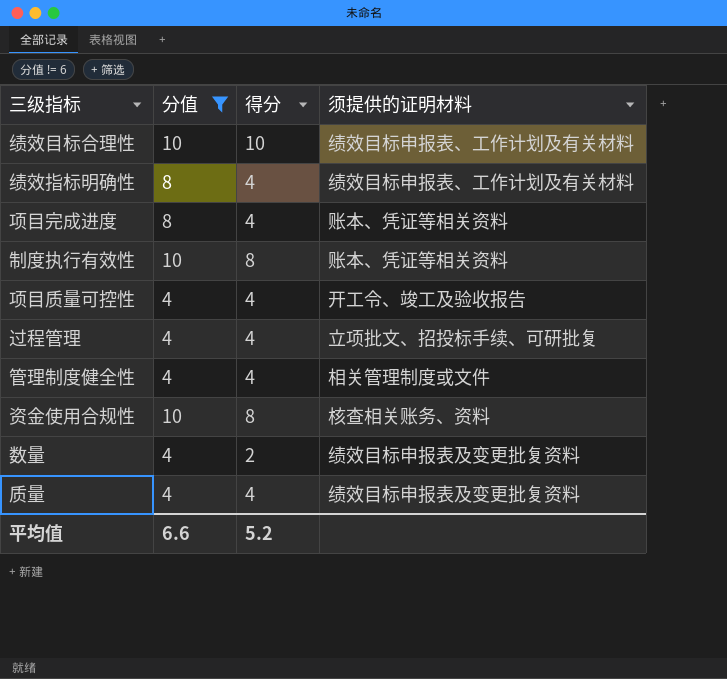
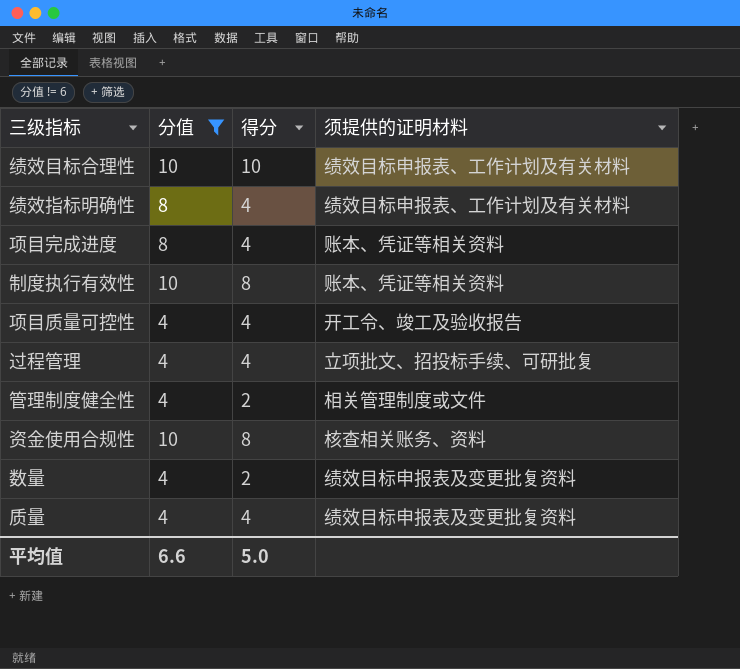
管理制度健全性 | 得分: 4 -> 2
平均值 | 得分: 5.2 -> 5.0

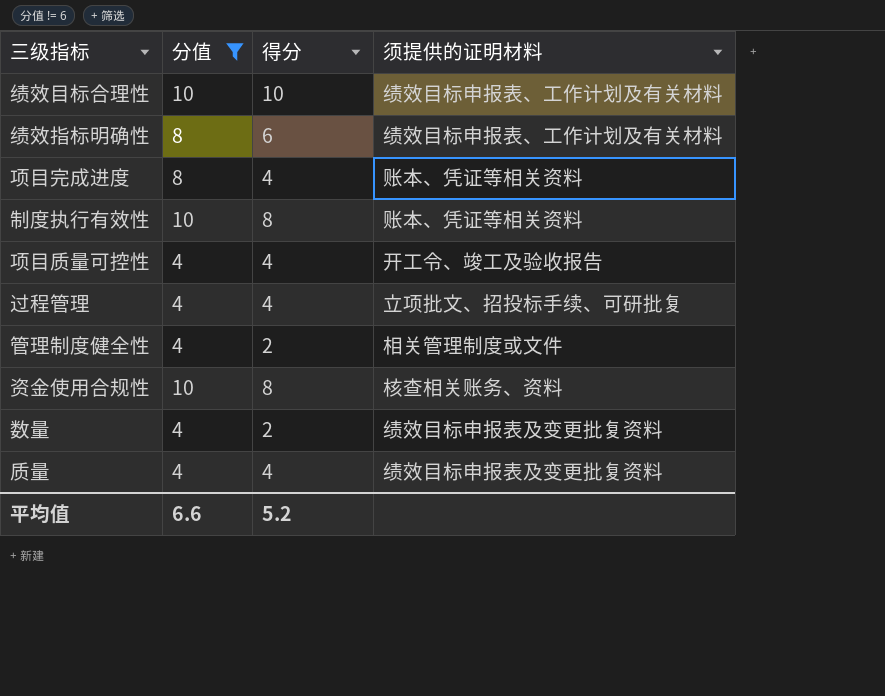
绩效指标明确性 | 得分: 4 -> 6
平均值 | 得分: 5.0 -> 5.2

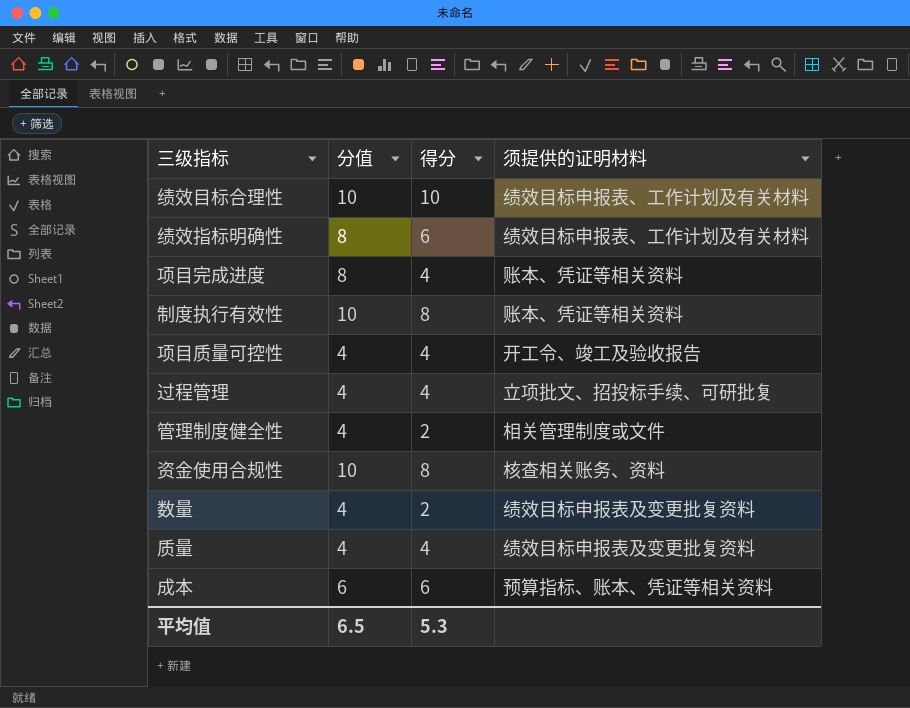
filter: 分值 != 6 -> none
平均值 | 分值: 6.6 -> 6.5
平均值 | 得分: 5.2 -> 5.3

